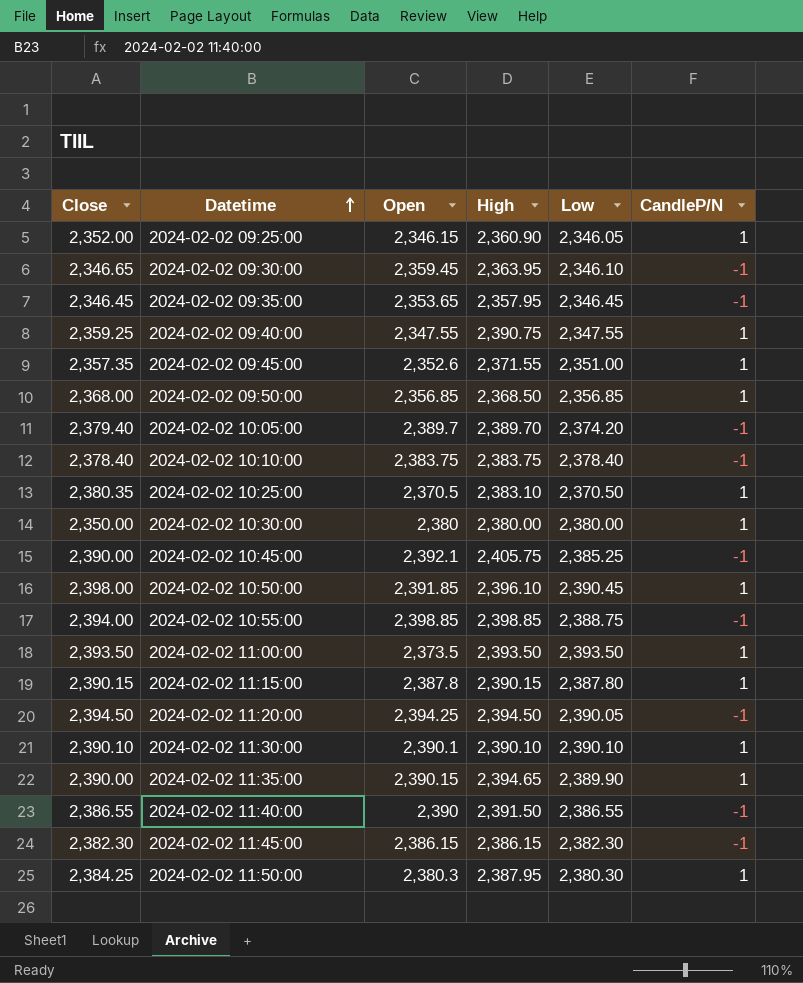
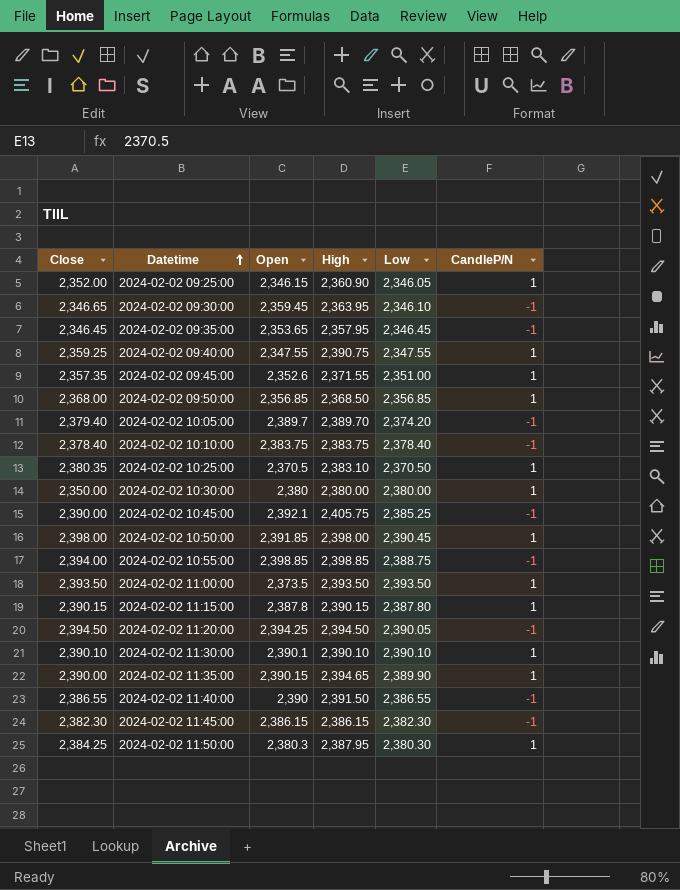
2024-02-02 10:50:00 | High: 2,396.10 -> 2,398.00

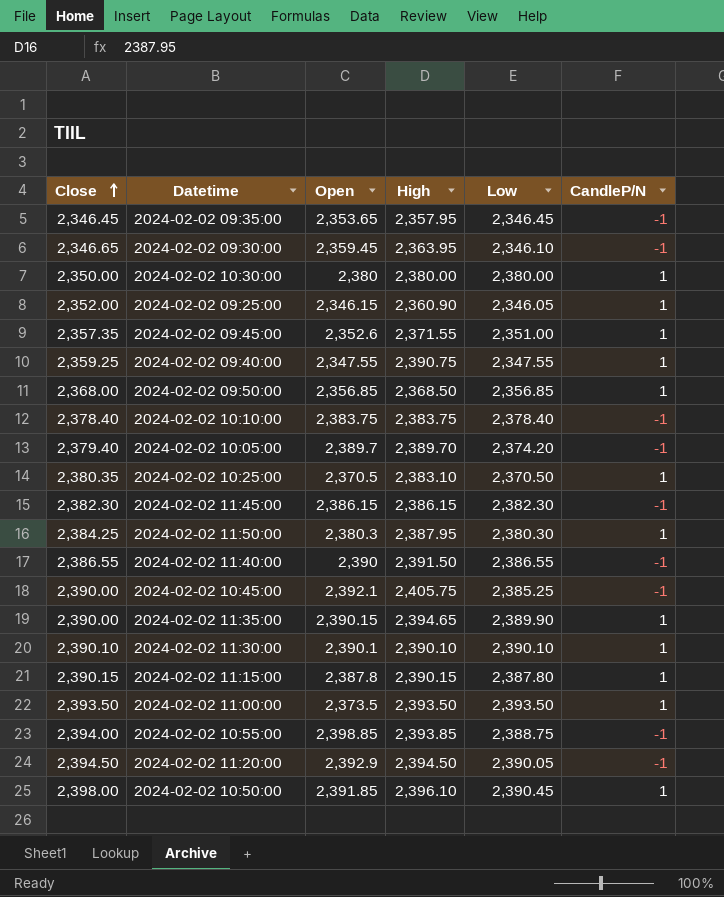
row order: Datetime ascending -> Close ascending
2024-02-02 10:55:00 | High: 2,398.85 -> 2,393.85
2024-02-02 11:20:00 | Open: 2,394.25 -> 2,392.9
2024-02-02 10:50:00 | High: 2,398.00 -> 2,396.10

